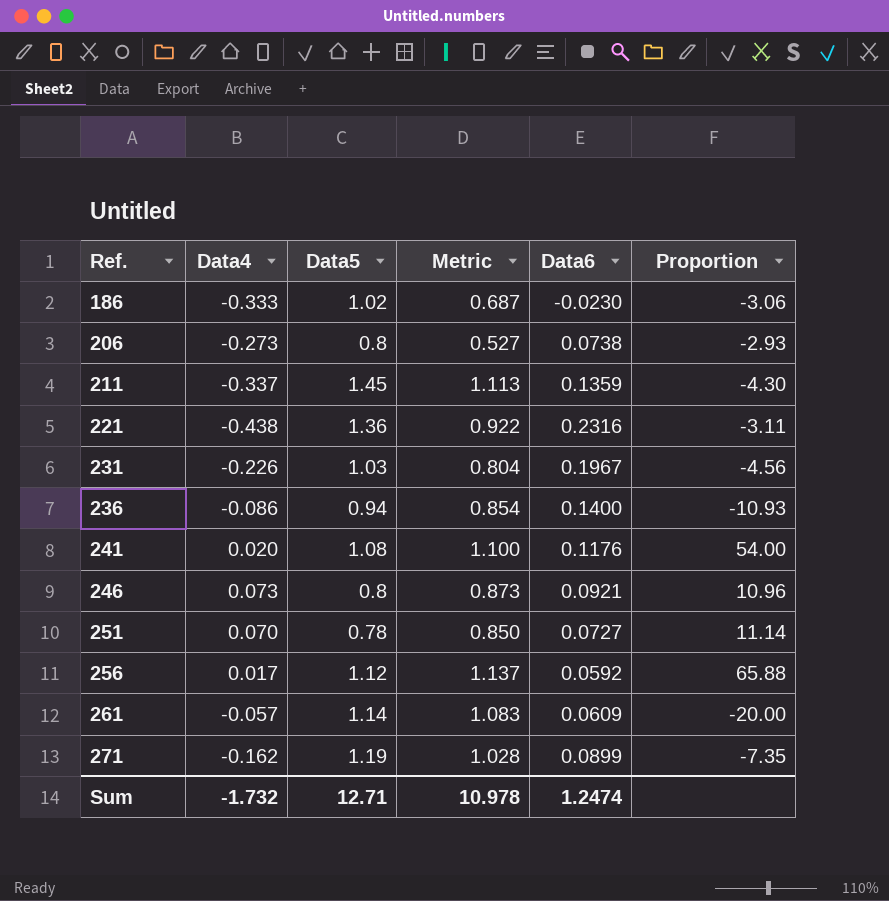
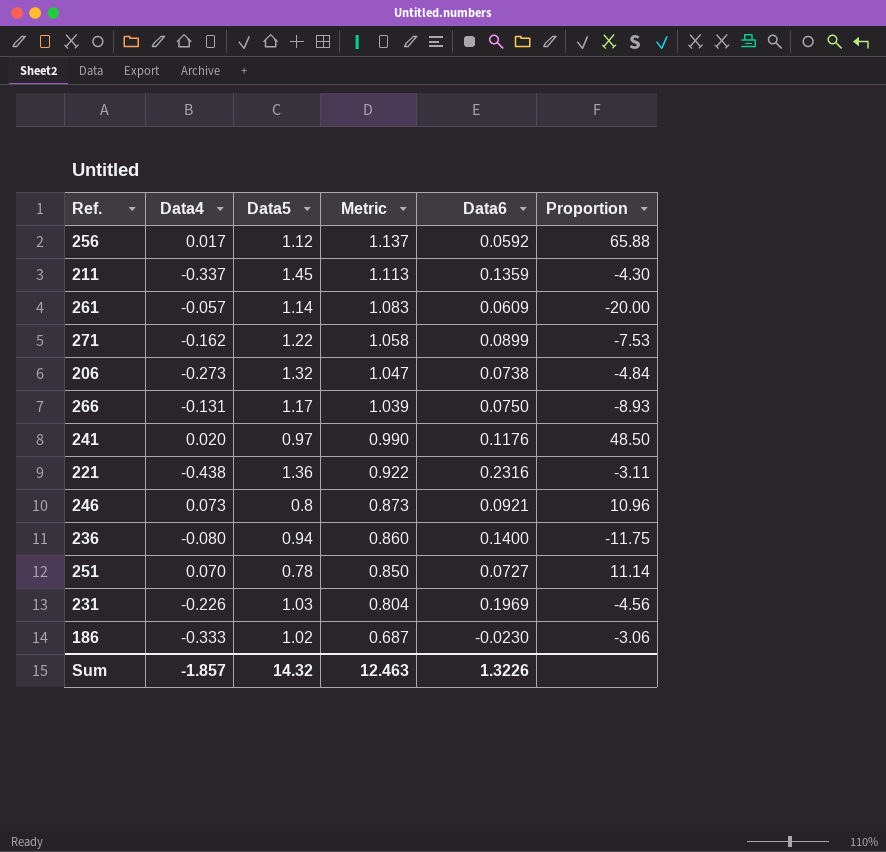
row order: Ref. ascending -> Metric descending
271 | Data5: 1.19 -> 1.22
271 | Metric: 1.028 -> 1.058
271 | Proportion: -7.35 -> -7.53
206 | Data5: 0.8 -> 1.32
206 | Metric: 0.527 -> 1.047
206 | Proportion: -2.93 -> -4.84
row 266: none -> -0.131 | 1.17 | 1.039 | 0.0750 | -8.93
241 | Data5: 1.08 -> 0.97
241 | Metric: 1.100 -> 0.990
241 | Proportion: 54.00 -> 48.50
236 | Data4: -0.086 -> -0.080
236 | Metric: 0.854 -> 0.860
236 | Proportion: -10.93 -> -11.75
231 | Data6: 0.1967 -> 0.1969
Sum | Data4: -1.732 -> -1.857
Sum | Data5: 12.71 -> 14.32
Sum | Metric: 10.978 -> 12.463
Sum | Data6: 1.2474 -> 1.3226

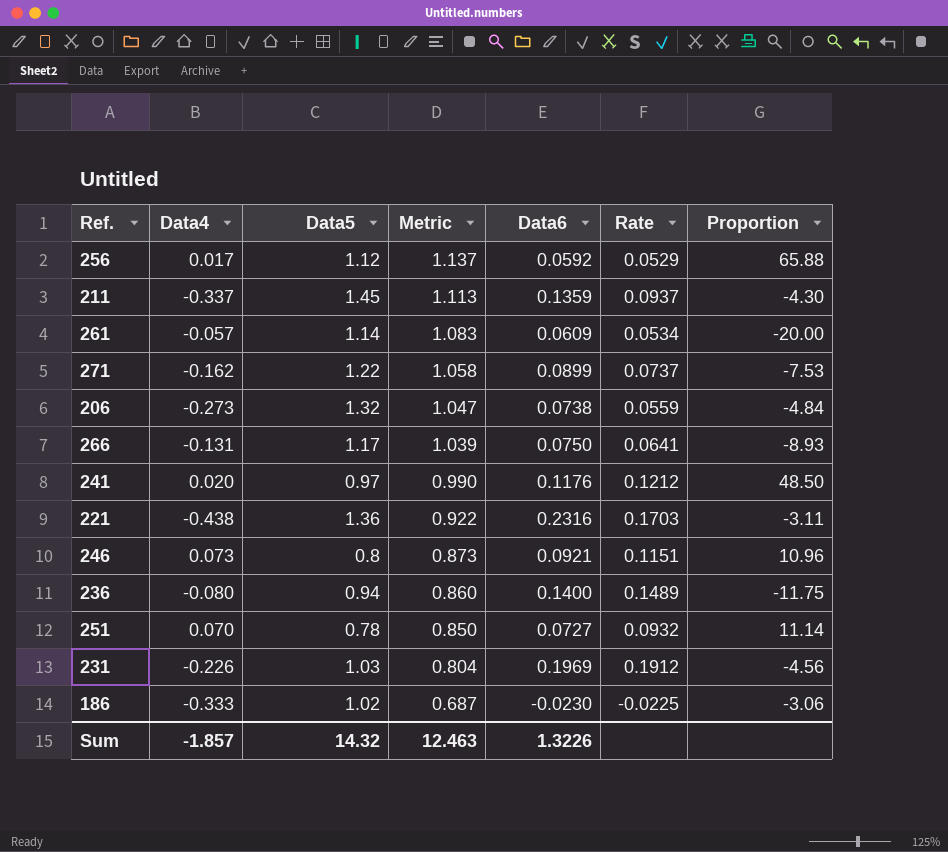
column Rate | formula: none -> [Data6] / [Data5]

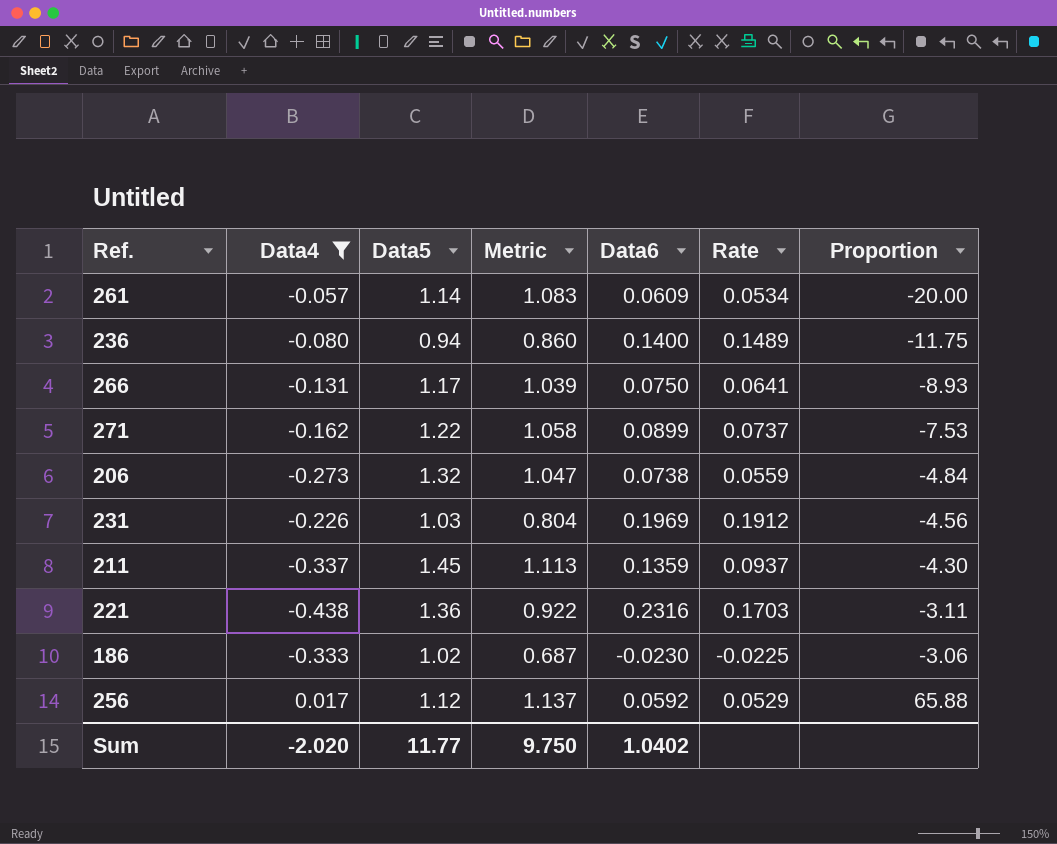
filter: none -> Data4 <= 0.017
row order: Metric descending -> Proportion ascending
Sum | Data4: -1.857 -> -2.020
Sum | Data5: 14.32 -> 11.77
Sum | Metric: 12.463 -> 9.750
Sum | Data6: 1.3226 -> 1.0402

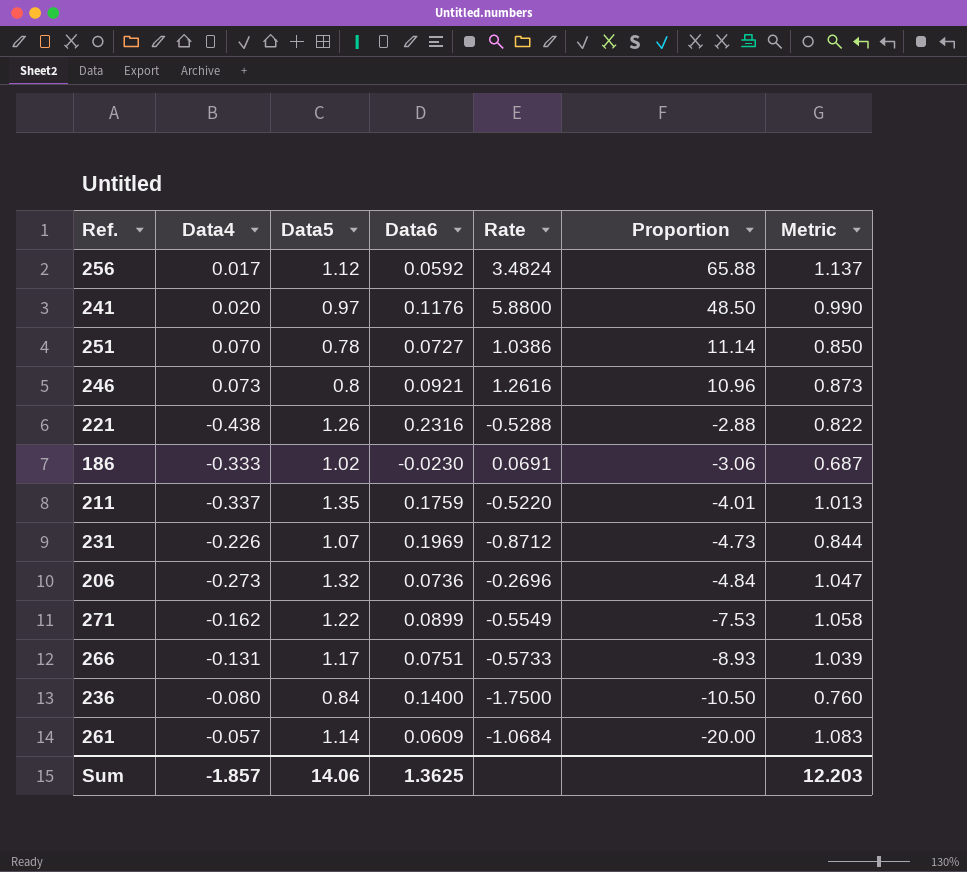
filter: Data4 <= 0.017 -> none
row order: Proportion ascending -> Proportion descending
column Rate | formula: [Data6] / [Data5] -> [Data6] / [Data4]
column Metric | position: 4 -> 7
221 | Data5: 1.36 -> 1.26
221 | Proportion: -3.11 -> -2.88
221 | Metric: 0.922 -> 0.822
211 | Data5: 1.45 -> 1.35
211 | Data6: 0.1359 -> 0.1759
211 | Proportion: -4.30 -> -4.01
211 | Metric: 1.113 -> 1.013
231 | Data5: 1.03 -> 1.07
231 | Proportion: -4.56 -> -4.73
231 | Metric: 0.804 -> 0.844
206 | Data6: 0.0738 -> 0.0736
266 | Data6: 0.0750 -> 0.0751
236 | Data5: 0.94 -> 0.84
236 | Proportion: -11.75 -> -10.50
236 | Metric: 0.860 -> 0.760
Sum | Data4: -2.020 -> -1.857
Sum | Data5: 11.77 -> 14.06
Sum | Data6: 1.0402 -> 1.3625
Sum | Metric: 9.750 -> 12.203

